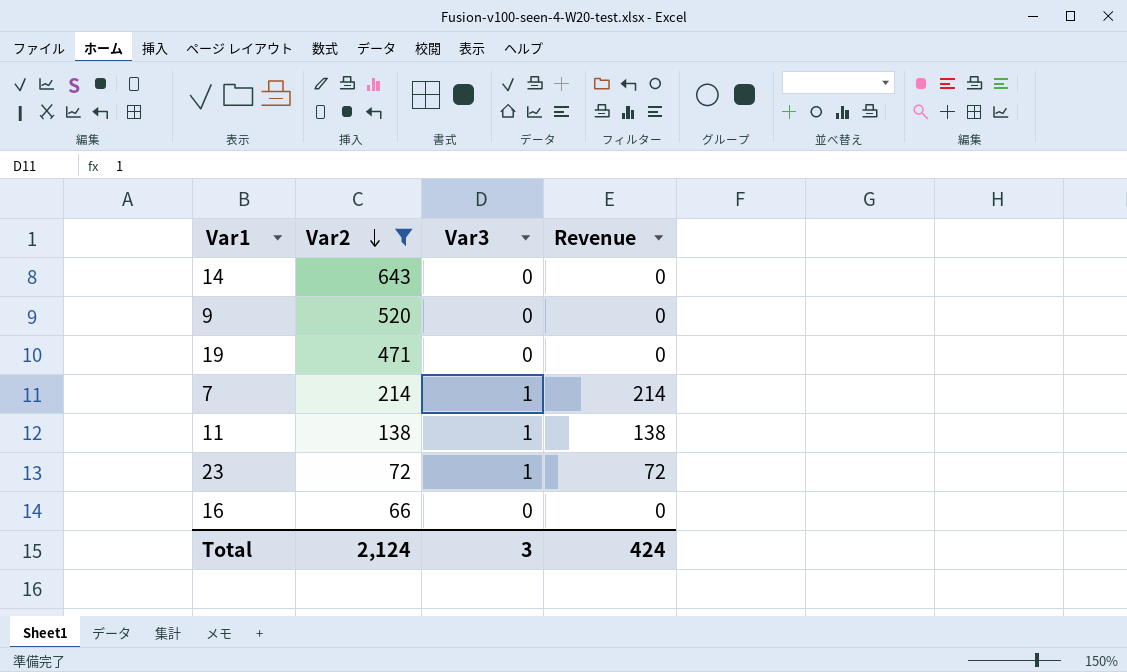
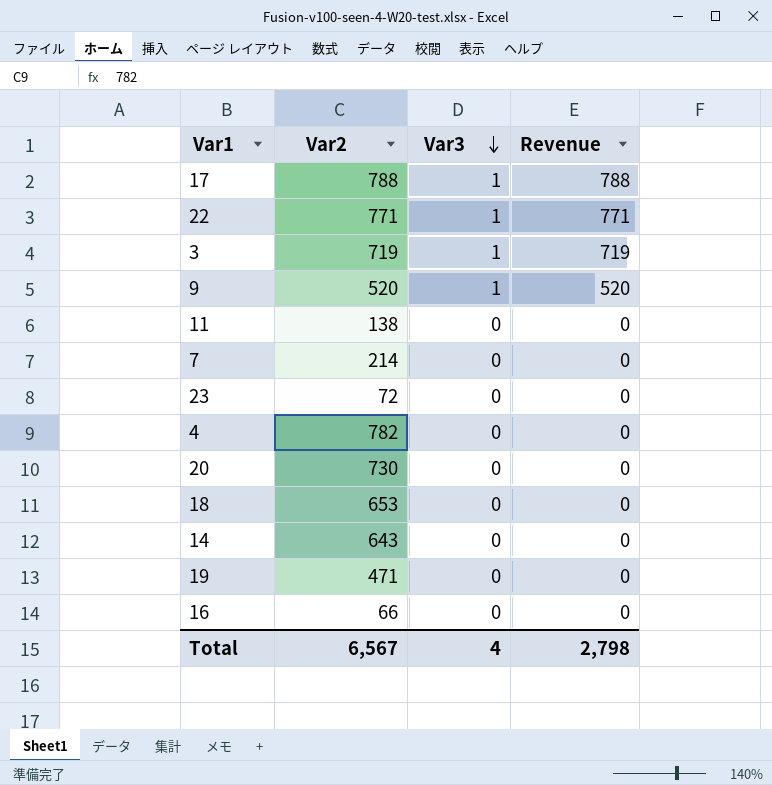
filter: Var2 <= 643 -> none
row order: Var2 descending -> Var3 descending
9 | Var3: 0 -> 1
9 | Revenue: 0 -> 520
11 | Var3: 1 -> 0
11 | Revenue: 138 -> 0
7 | Var3: 1 -> 0
7 | Revenue: 214 -> 0
23 | Var3: 1 -> 0
23 | Revenue: 72 -> 0
Total | Var2: 2,124 -> 6,567
Total | Var3: 3 -> 4
Total | Revenue: 424 -> 2,798

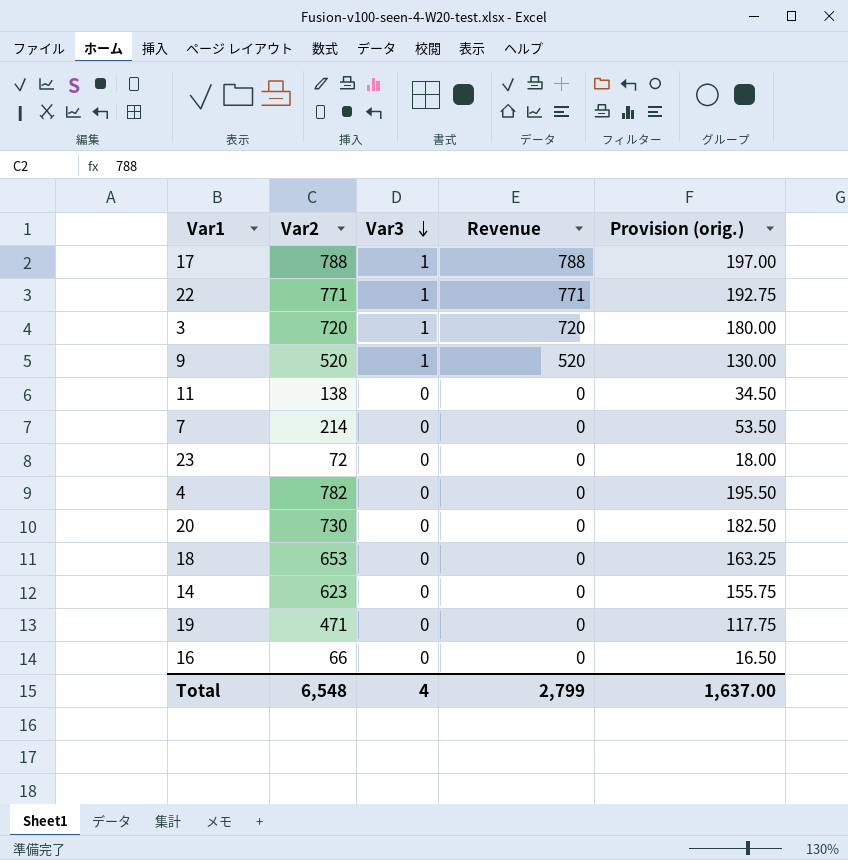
column Provision (orig.) | formula: none -> [Var2] * 0.25
3 | Var2: 719 -> 720
3 | Revenue: 719 -> 720
14 | Var2: 643 -> 623
Total | Var2: 6,567 -> 6,548
Total | Revenue: 2,798 -> 2,799

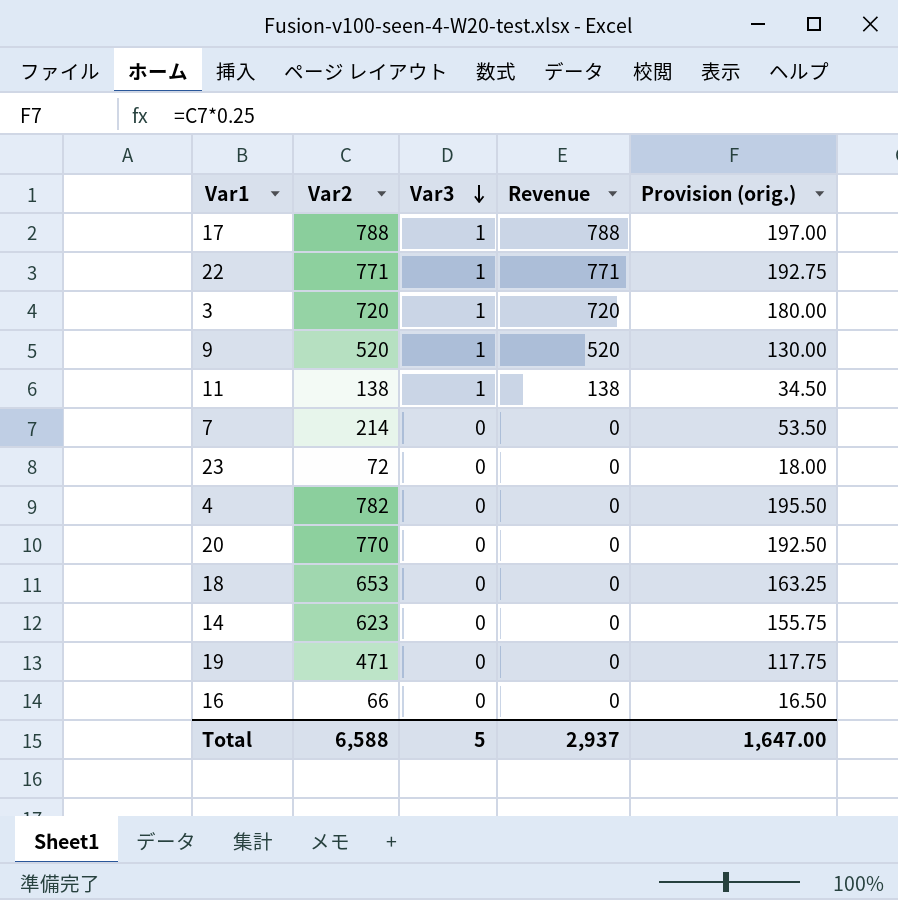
11 | Var3: 0 -> 1
11 | Revenue: 0 -> 138
20 | Var2: 730 -> 770
20 | Provision (orig.): 182.50 -> 192.50
Total | Var2: 6,548 -> 6,588
Total | Var3: 4 -> 5
Total | Revenue: 2,799 -> 2,937
Total | Provision (orig.): 1,637.00 -> 1,647.00

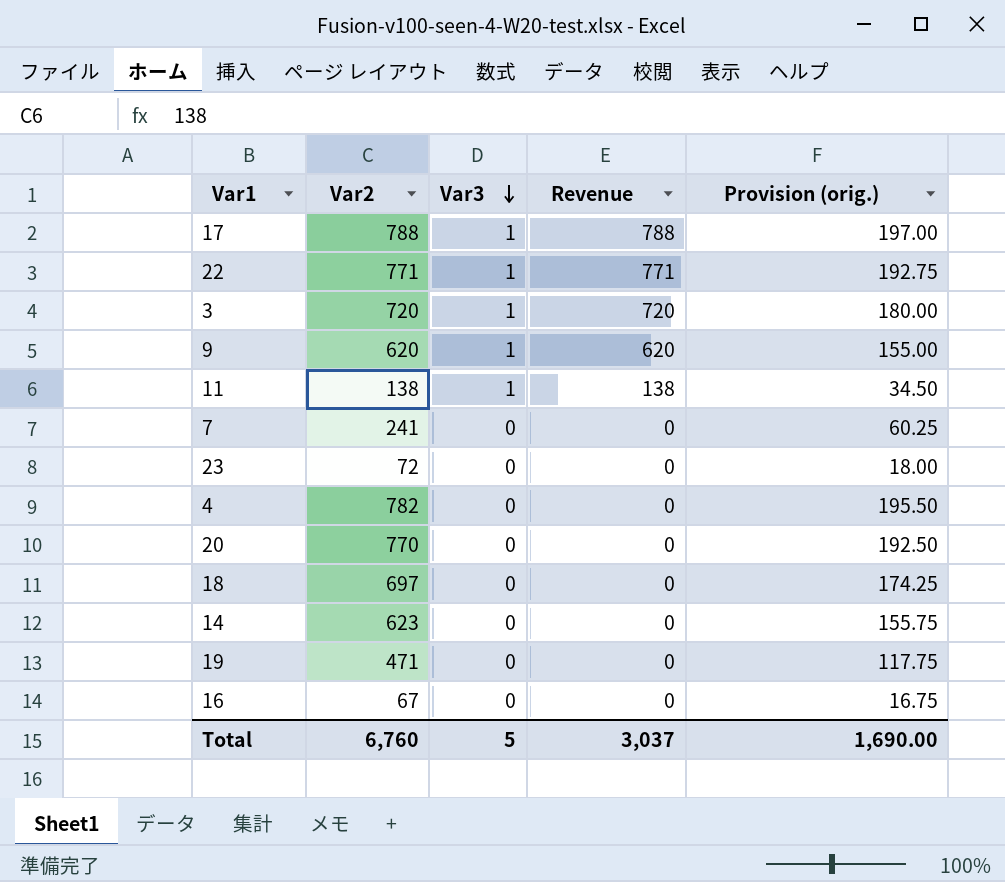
9 | Var2: 520 -> 620
9 | Revenue: 520 -> 620
9 | Provision (orig.): 130.00 -> 155.00
7 | Var2: 214 -> 241
7 | Provision (orig.): 53.50 -> 60.25
18 | Var2: 653 -> 697
18 | Provision (orig.): 163.25 -> 174.25
16 | Var2: 66 -> 67
16 | Provision (orig.): 16.50 -> 16.75
Total | Var2: 6,588 -> 6,760
Total | Revenue: 2,937 -> 3,037
Total | Provision (orig.): 1,647.00 -> 1,690.00

